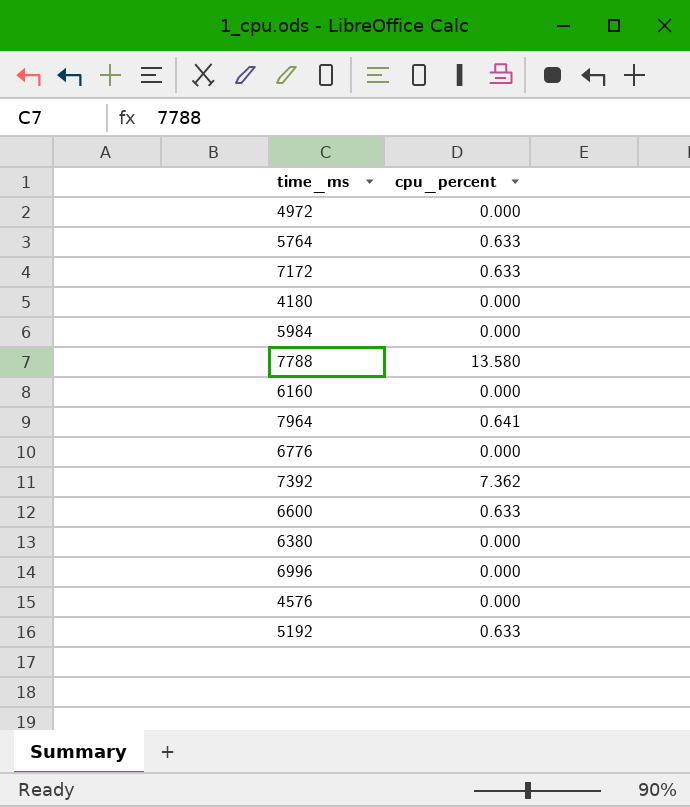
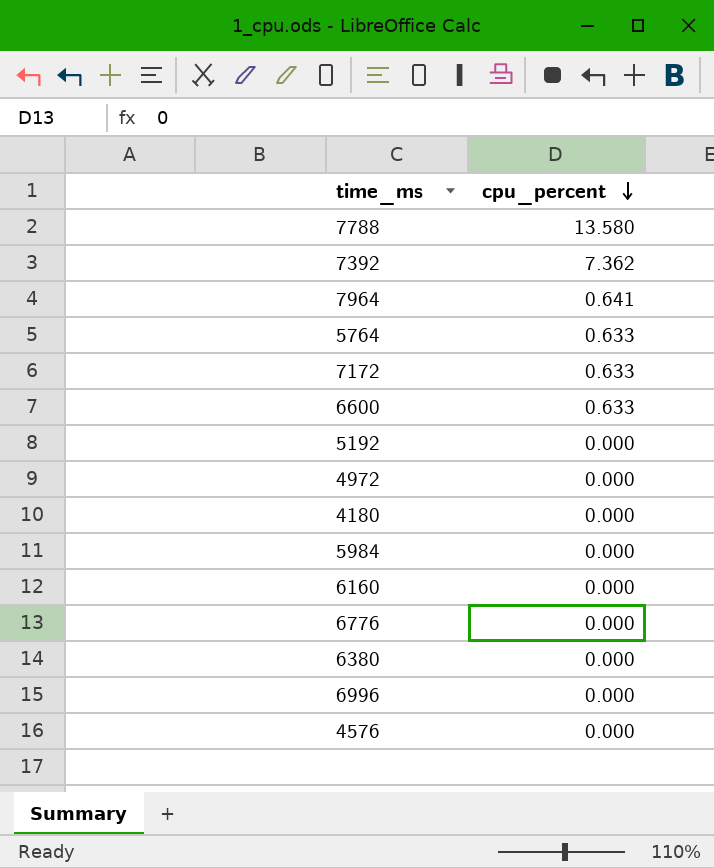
row order: none -> cpu_percent descending
5192 | cpu_percent: 0.633 -> 0.000

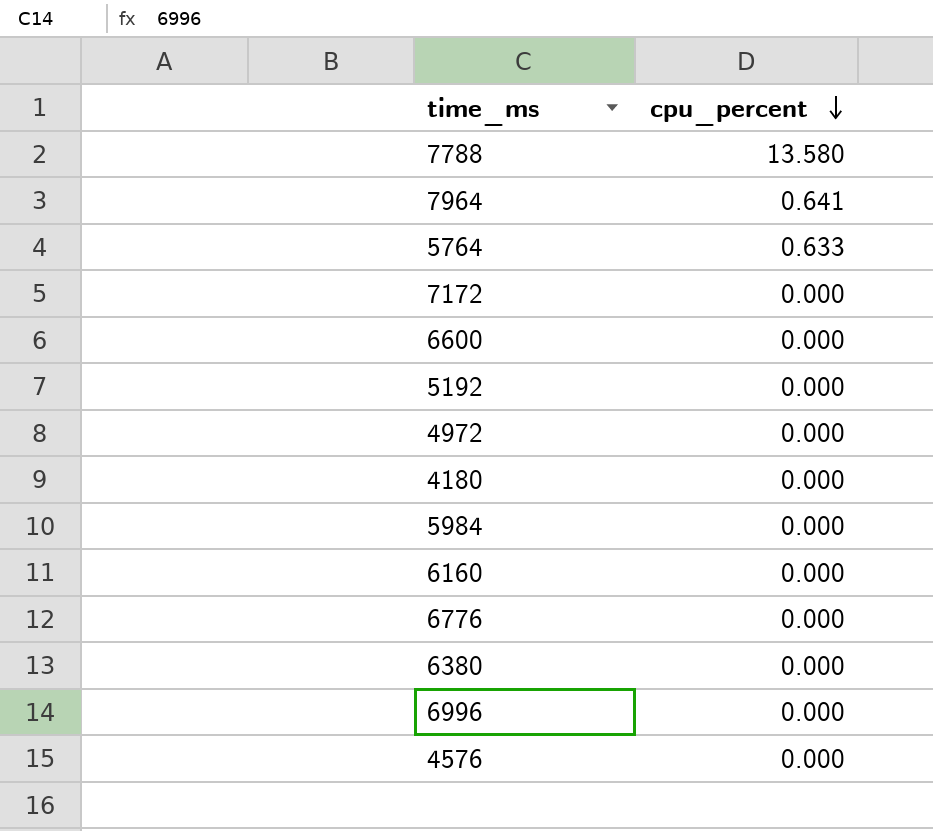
row 7392: 7.362 -> none
7172 | cpu_percent: 0.633 -> 0.000
6600 | cpu_percent: 0.633 -> 0.000

